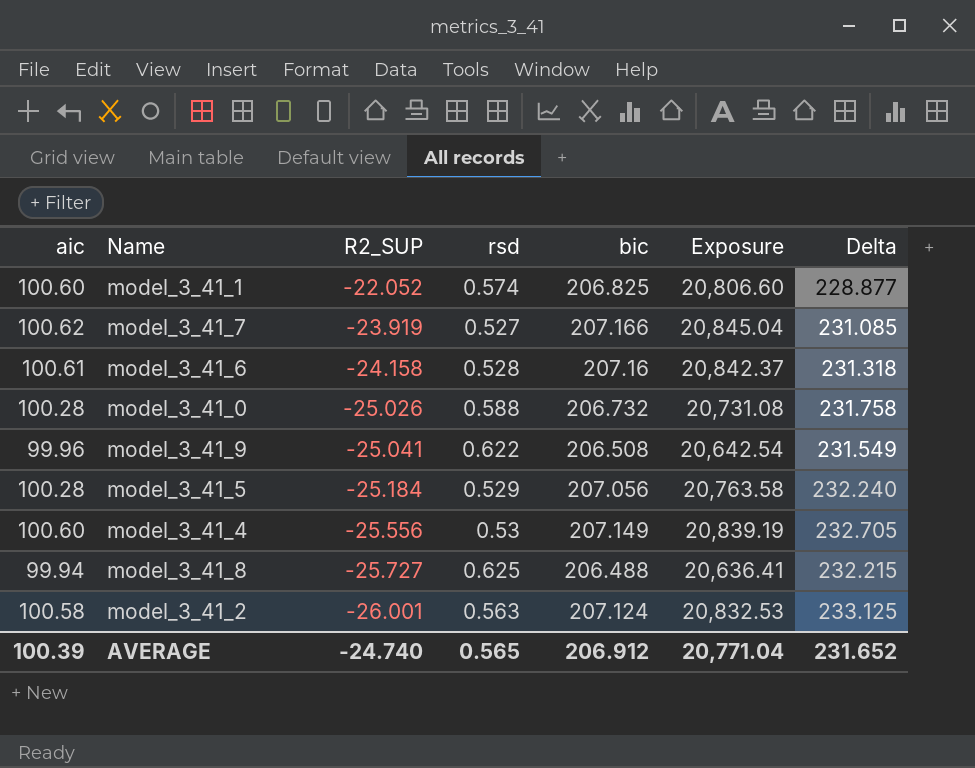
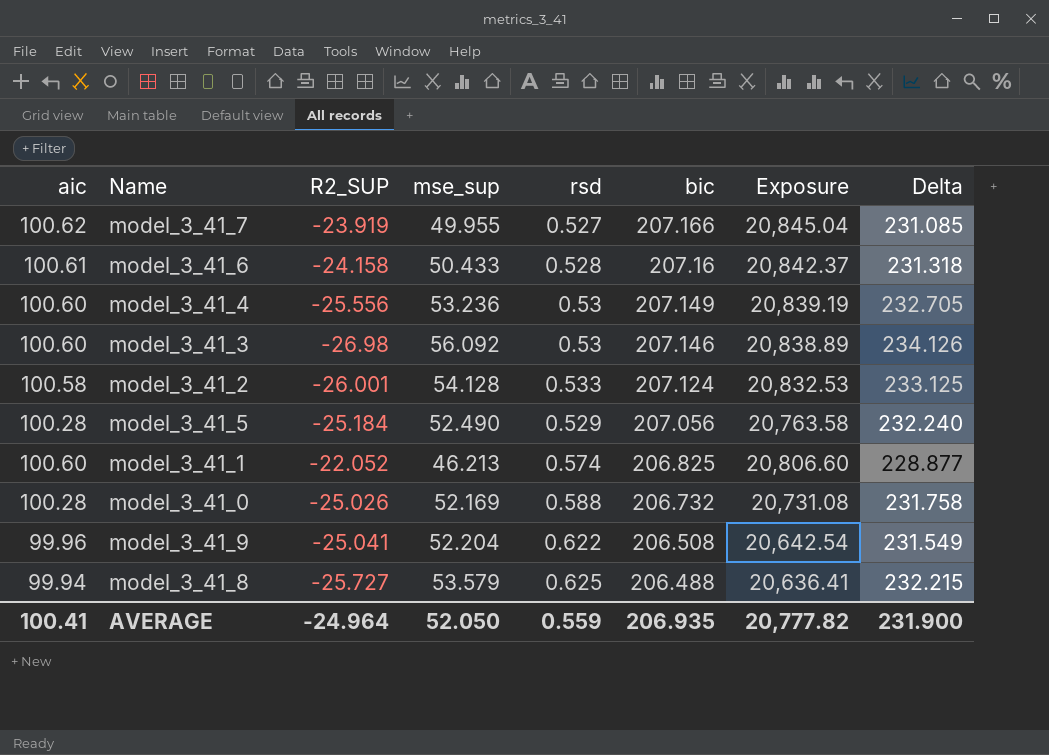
row order: R2_SUP descending -> bic descending
column mse_sup | position: none -> 4
row model_3_41_3: none -> 100.60 | -26.98 | 56.092 | 0.53 | 207.146 | 20,838.89 | 234.126
model_3_41_2 | rsd: 0.563 -> 0.533
AVERAGE | aic: 100.39 -> 100.41
AVERAGE | R2_SUP: -24.740 -> -24.964
AVERAGE | rsd: 0.565 -> 0.559
AVERAGE | bic: 206.912 -> 206.935
AVERAGE | Exposure: 20,771.04 -> 20,777.82
AVERAGE | Delta: 231.652 -> 231.900

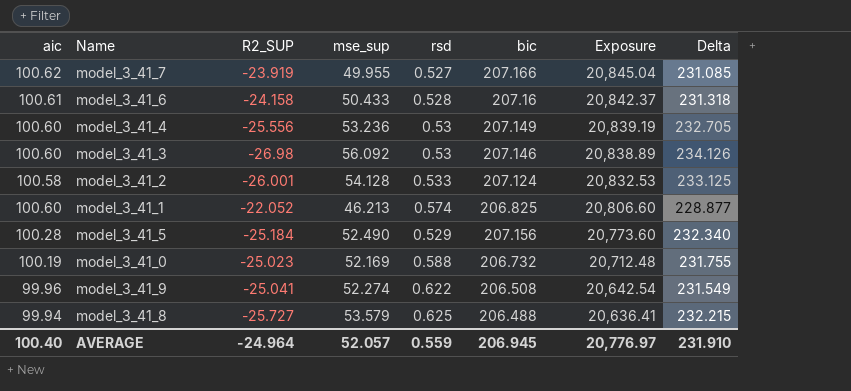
row order: bic descending -> Exposure descending
model_3_41_5 | bic: 207.056 -> 207.156
model_3_41_5 | Exposure: 20,763.58 -> 20,773.60
model_3_41_5 | Delta: 232.240 -> 232.340
model_3_41_0 | aic: 100.28 -> 100.19
model_3_41_0 | R2_SUP: -25.026 -> -25.023
model_3_41_0 | Exposure: 20,731.08 -> 20,712.48
model_3_41_0 | Delta: 231.758 -> 231.755
model_3_41_9 | mse_sup: 52.204 -> 52.274
AVERAGE | aic: 100.41 -> 100.40
AVERAGE | mse_sup: 52.050 -> 52.057
AVERAGE | bic: 206.935 -> 206.945
AVERAGE | Exposure: 20,777.82 -> 20,776.97
AVERAGE | Delta: 231.900 -> 231.910

